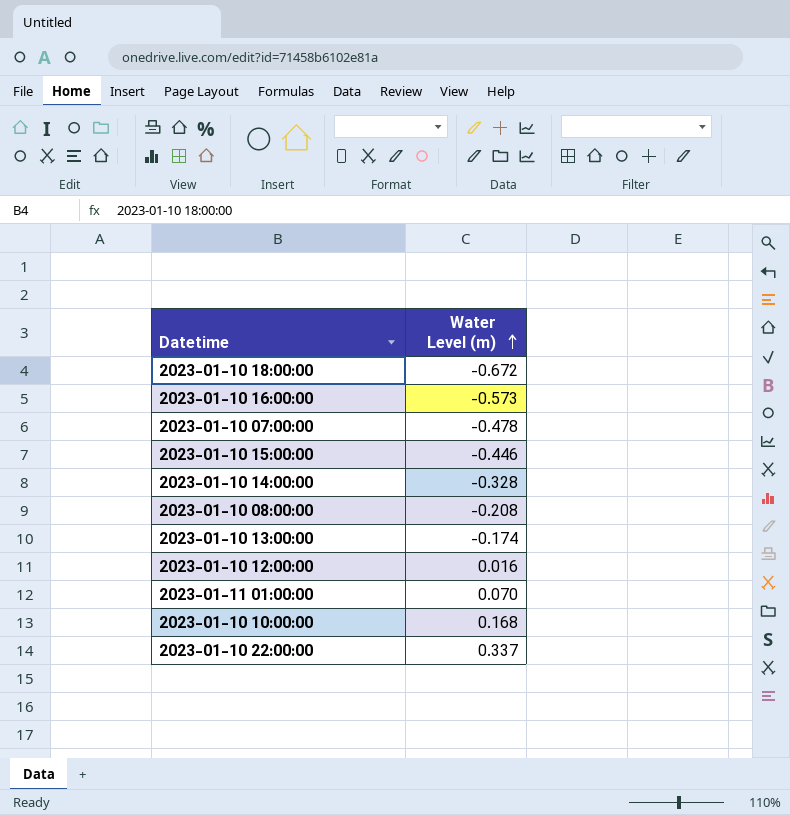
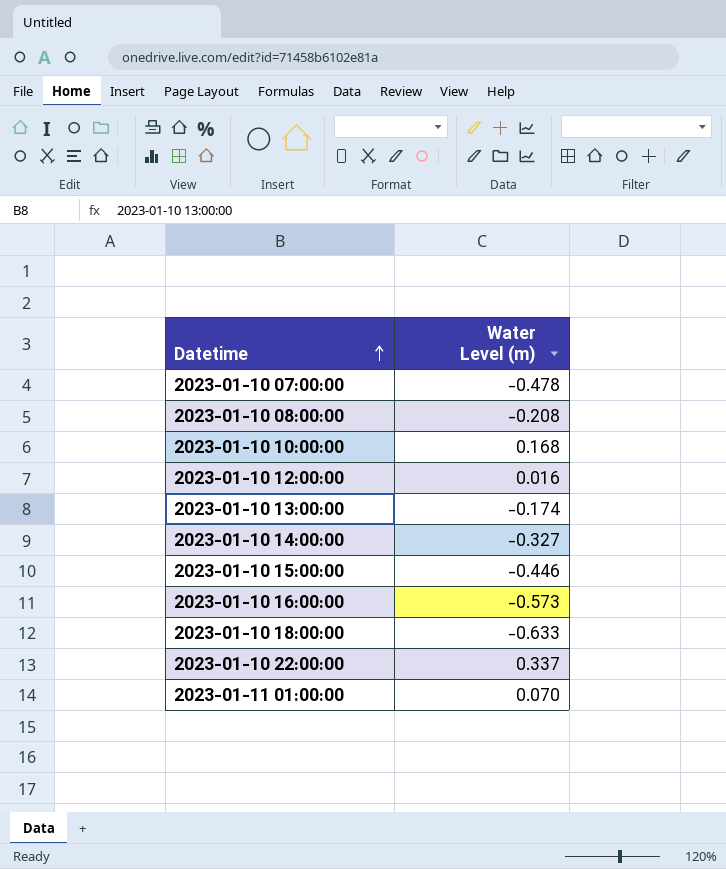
row order: Water Level (m) ascending -> Datetime ascending
2023-01-10 14:00:00 | Water Level (m): -0.328 -> -0.327
2023-01-10 18:00:00 | Water Level (m): -0.672 -> -0.633

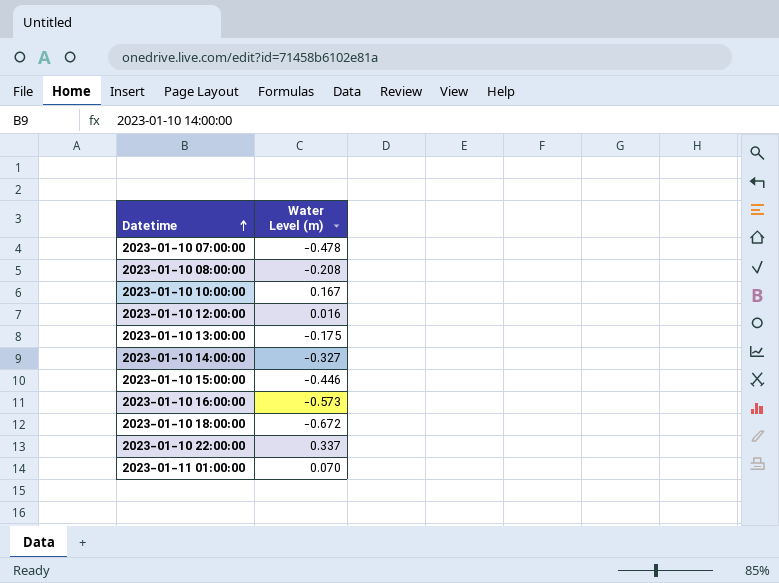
2023-01-10 10:00:00 | Water Level (m): 0.168 -> 0.167
2023-01-10 13:00:00 | Water Level (m): -0.174 -> -0.175
2023-01-10 18:00:00 | Water Level (m): -0.633 -> -0.672

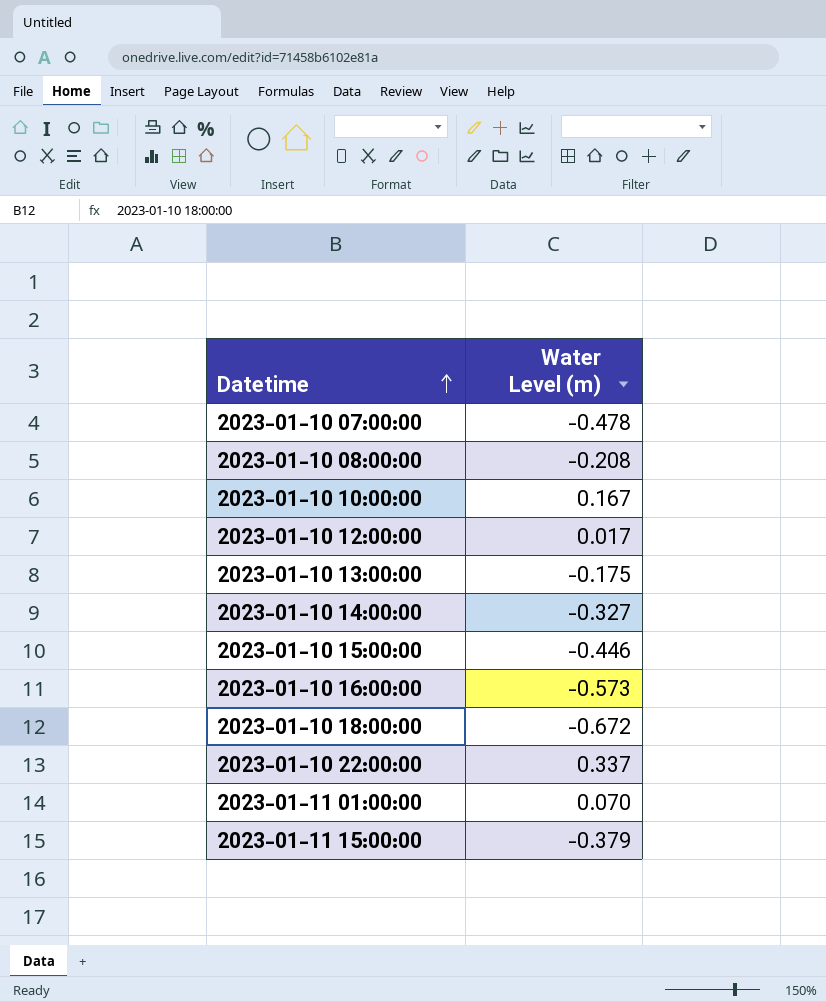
2023-01-10 12:00:00 | Water Level (m): 0.016 -> 0.017
row 2023-01-11 15:00:00: none -> -0.379

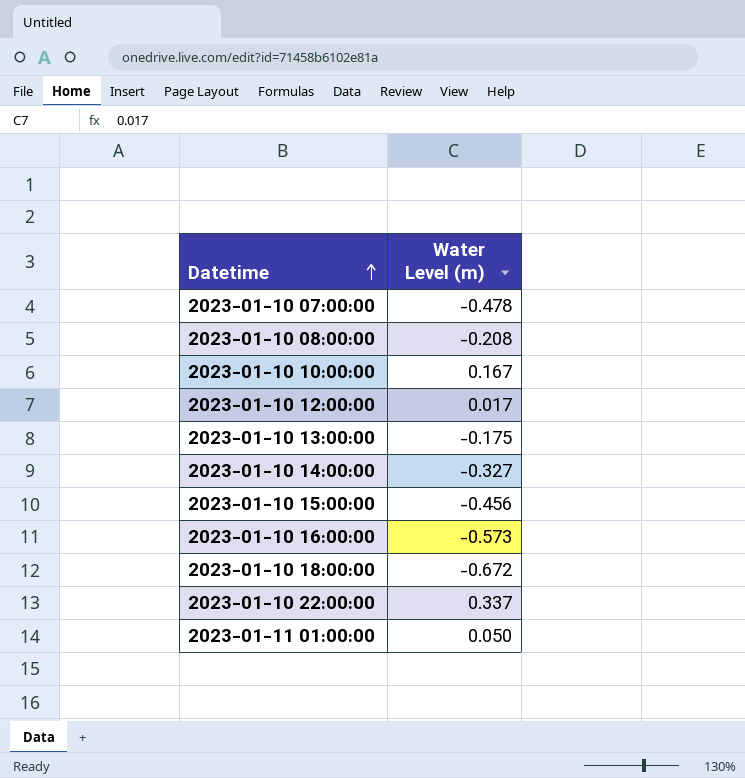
row 2023-01-11 15:00:00: -0.379 -> none
2023-01-10 15:00:00 | Water Level (m): -0.446 -> -0.456
2023-01-11 01:00:00 | Water Level (m): 0.070 -> 0.050

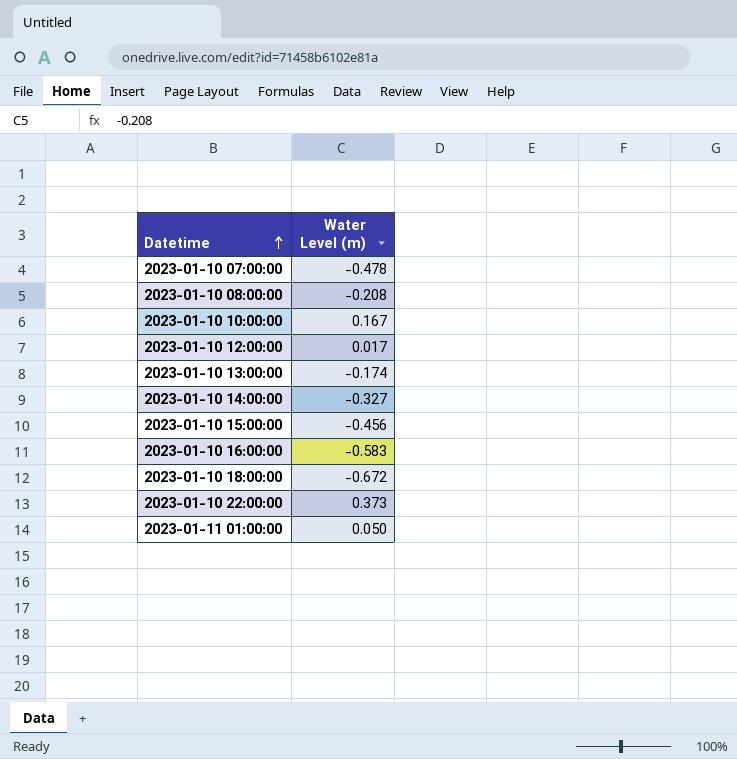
2023-01-10 13:00:00 | Water Level (m): -0.175 -> -0.174
2023-01-10 16:00:00 | Water Level (m): -0.573 -> -0.583
2023-01-10 22:00:00 | Water Level (m): 0.337 -> 0.373

